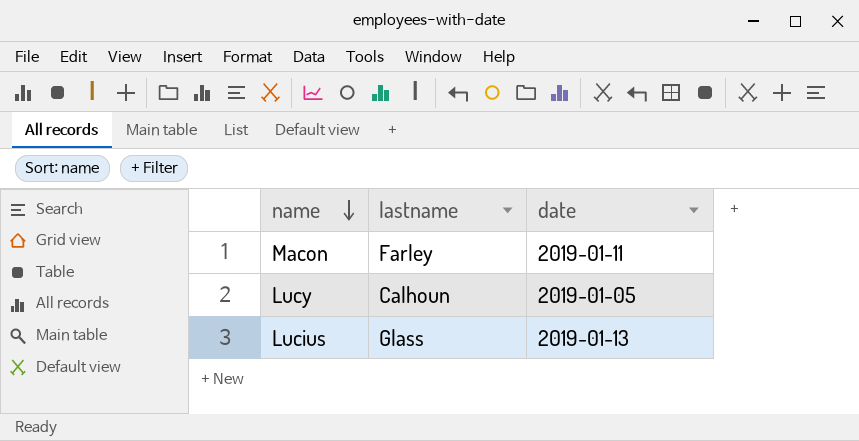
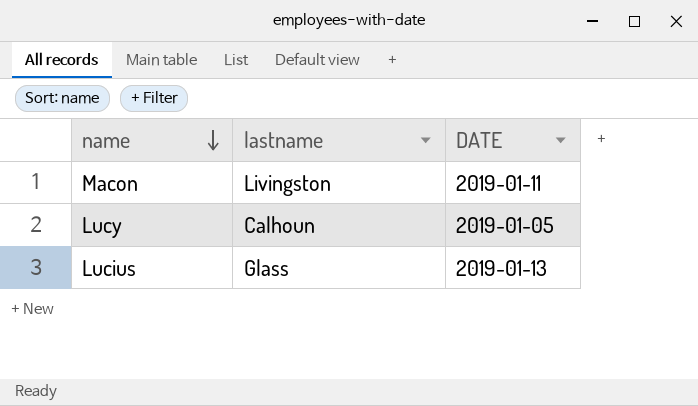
column name: date -> DATE
Macon | lastname: Farley -> Livingston

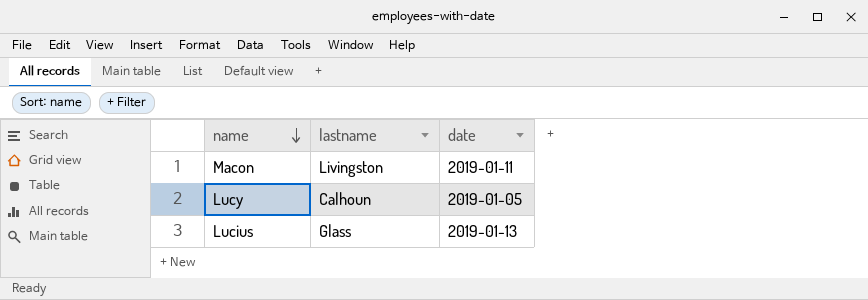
column name: DATE -> date

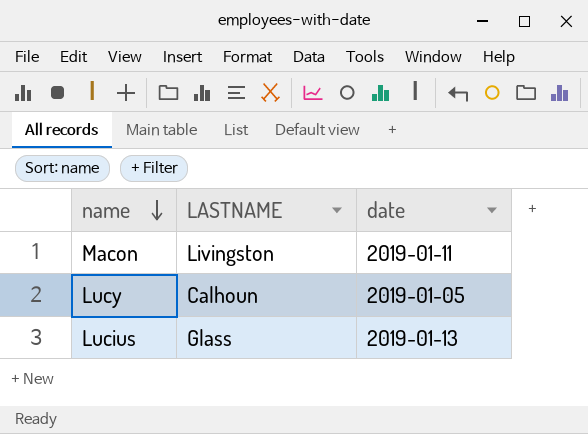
column name: lastname -> LASTNAME

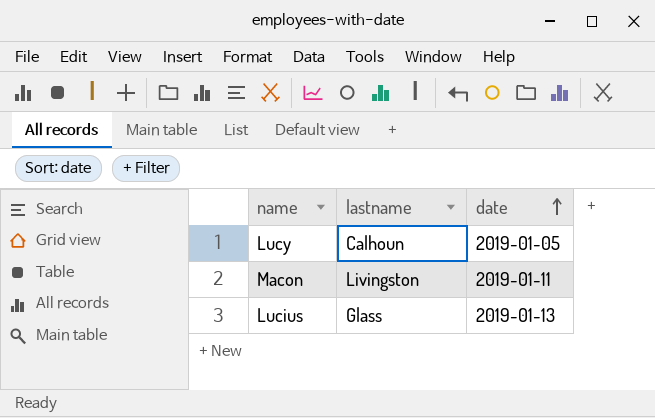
row order: name descending -> date ascending
column name: LASTNAME -> lastname

